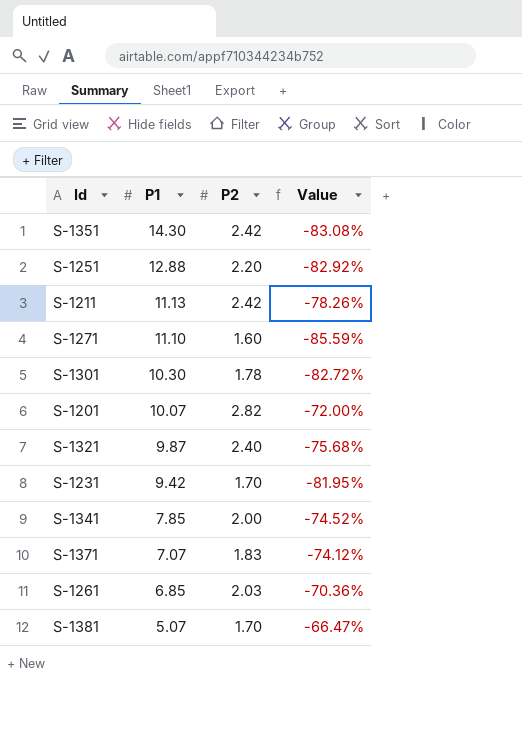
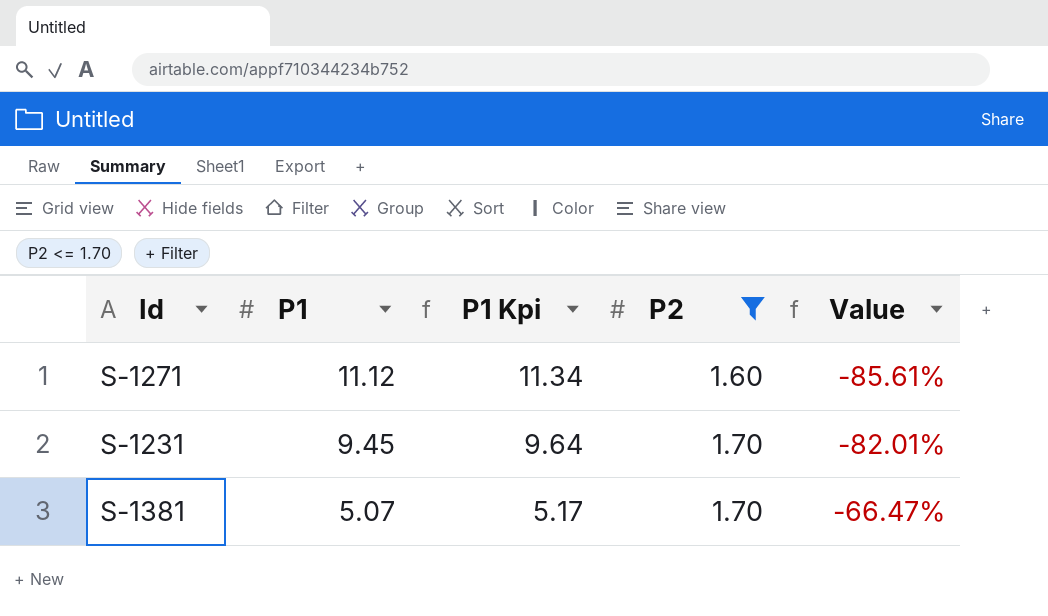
filter: none -> P2 <= 1.70
column P1 Kpi | formula: none -> [P1] * 1.02
S-1271 | P1: 11.10 -> 11.12
S-1271 | Value: -85.59% -> -85.61%
S-1231 | P1: 9.42 -> 9.45
S-1231 | Value: -81.95% -> -82.01%

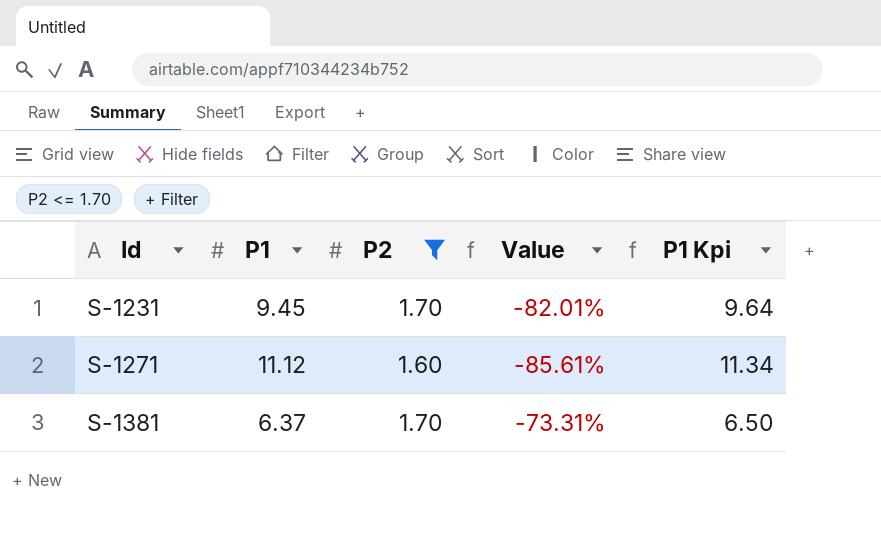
row order: P1 descending -> Id ascending
column P1 Kpi | position: 3 -> 5
S-1381 | P1: 5.07 -> 6.37
S-1381 | Value: -66.47% -> -73.31%
S-1381 | P1 Kpi: 5.17 -> 6.50

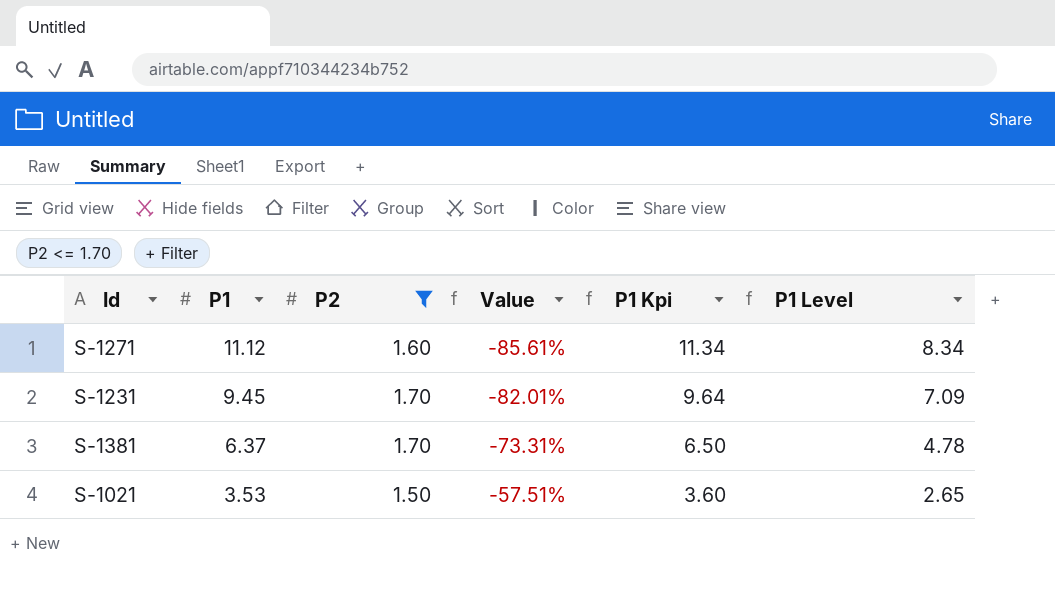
row order: Id ascending -> P1 descending
column P1 Level | formula: none -> [P1] * 0.75
row S-1021: none -> 3.53 | 1.50 | -57.51% | 3.60 | 2.65

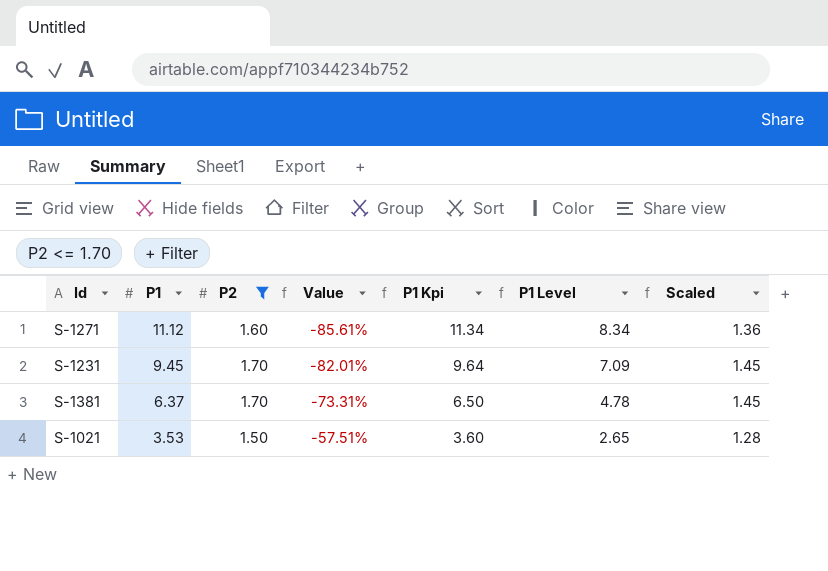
column Scaled | formula: none -> [P2] * 0.85

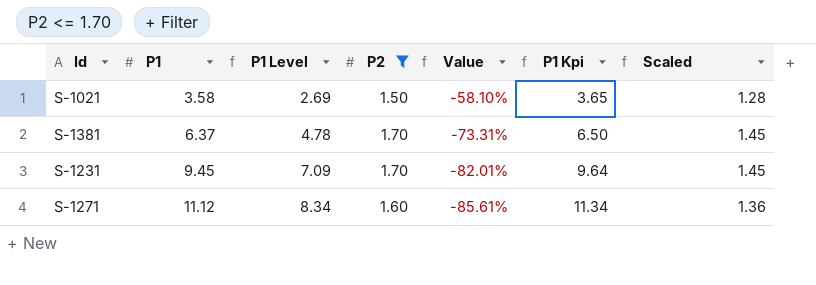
row order: P1 descending -> P1 ascending
column P1 Level | position: 6 -> 3
S-1021 | P1: 3.53 -> 3.58
S-1021 | P1 Level: 2.65 -> 2.69
S-1021 | Value: -57.51% -> -58.10%
S-1021 | P1 Kpi: 3.60 -> 3.65

